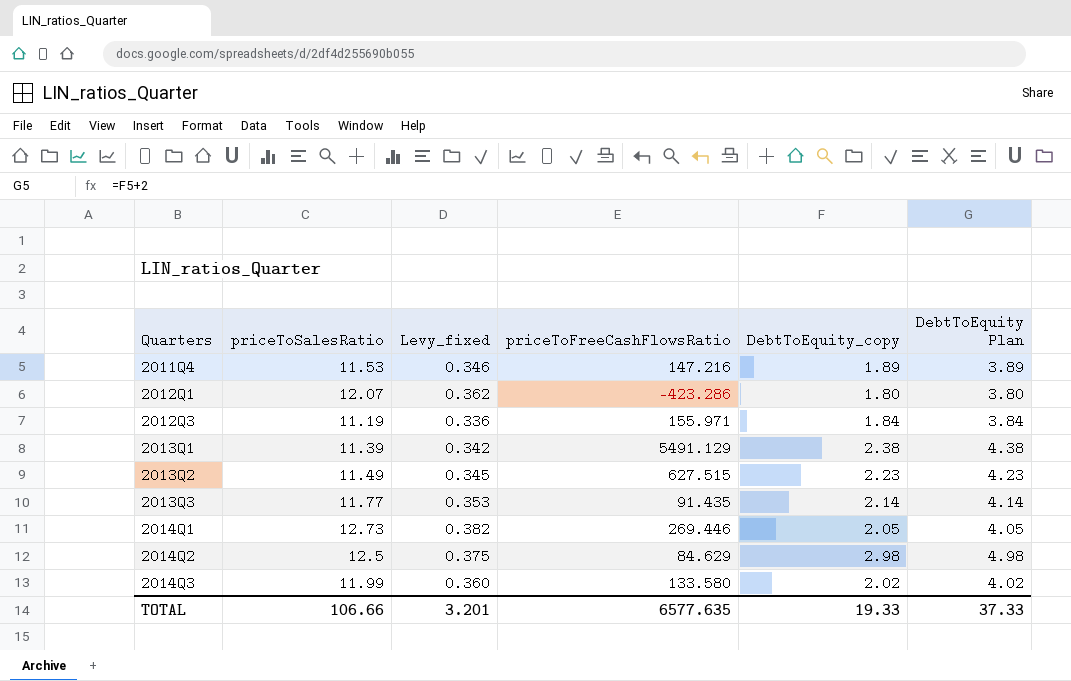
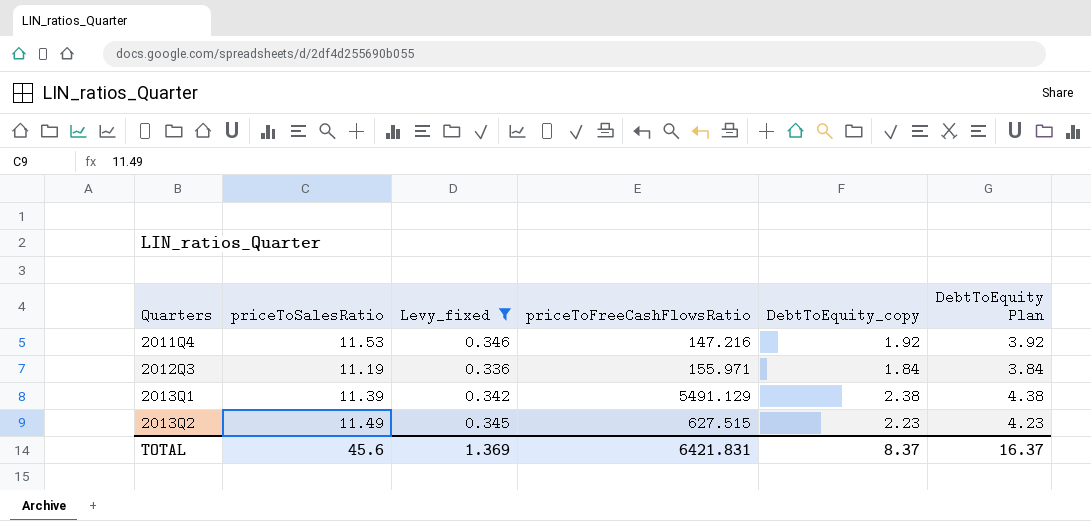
filter: none -> Levy_fixed <= 0.346
2011Q4 | DebtToEquity_copy: 1.89 -> 1.92
2011Q4 | DebtToEquity Plan: 3.89 -> 3.92
TOTAL | priceToSalesRatio: 106.66 -> 45.6
TOTAL | Levy_fixed: 3.201 -> 1.369
TOTAL | priceToFreeCashFlowsRatio: 6577.635 -> 6421.831
TOTAL | DebtToEquity_copy: 19.33 -> 8.37
TOTAL | DebtToEquity Plan: 37.33 -> 16.37

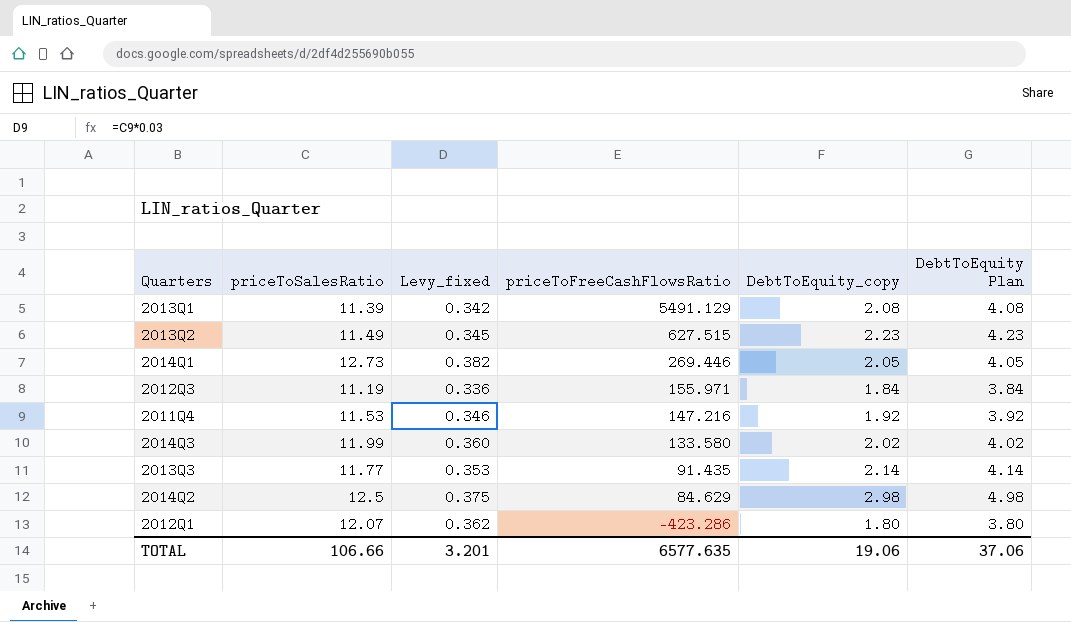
filter: Levy_fixed <= 0.346 -> none
row order: Quarters ascending -> priceToFreeCashFlowsRatio descending
2013Q1 | DebtToEquity_copy: 2.38 -> 2.08
2013Q1 | DebtToEquity Plan: 4.38 -> 4.08
TOTAL | priceToSalesRatio: 45.6 -> 106.66
TOTAL | Levy_fixed: 1.369 -> 3.201
TOTAL | priceToFreeCashFlowsRatio: 6421.831 -> 6577.635
TOTAL | DebtToEquity_copy: 8.37 -> 19.06
TOTAL | DebtToEquity Plan: 16.37 -> 37.06

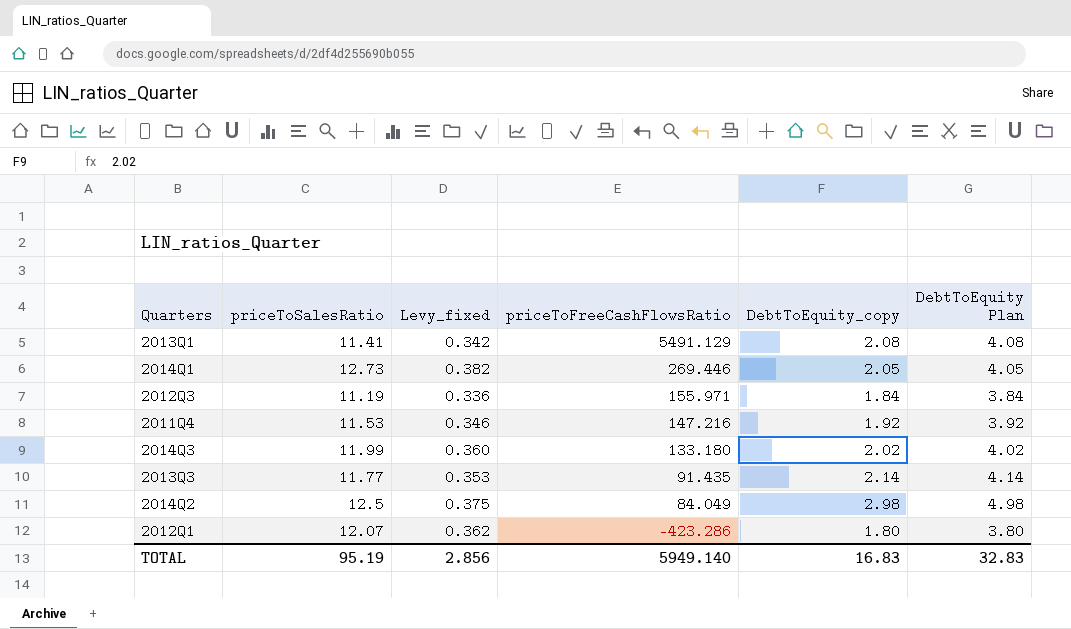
row 2013Q2: 11.49 | 0.345 | 627.515 | 2.23 | 4.23 -> none
2013Q1 | priceToSalesRatio: 11.39 -> 11.41
2014Q3 | priceToFreeCashFlowsRatio: 133.580 -> 133.180
2014Q2 | priceToFreeCashFlowsRatio: 84.629 -> 84.049
TOTAL | priceToSalesRatio: 106.66 -> 95.19
TOTAL | Levy_fixed: 3.201 -> 2.856
TOTAL | priceToFreeCashFlowsRatio: 6577.635 -> 5949.140
TOTAL | DebtToEquity_copy: 19.06 -> 16.83
TOTAL | DebtToEquity Plan: 37.06 -> 32.83

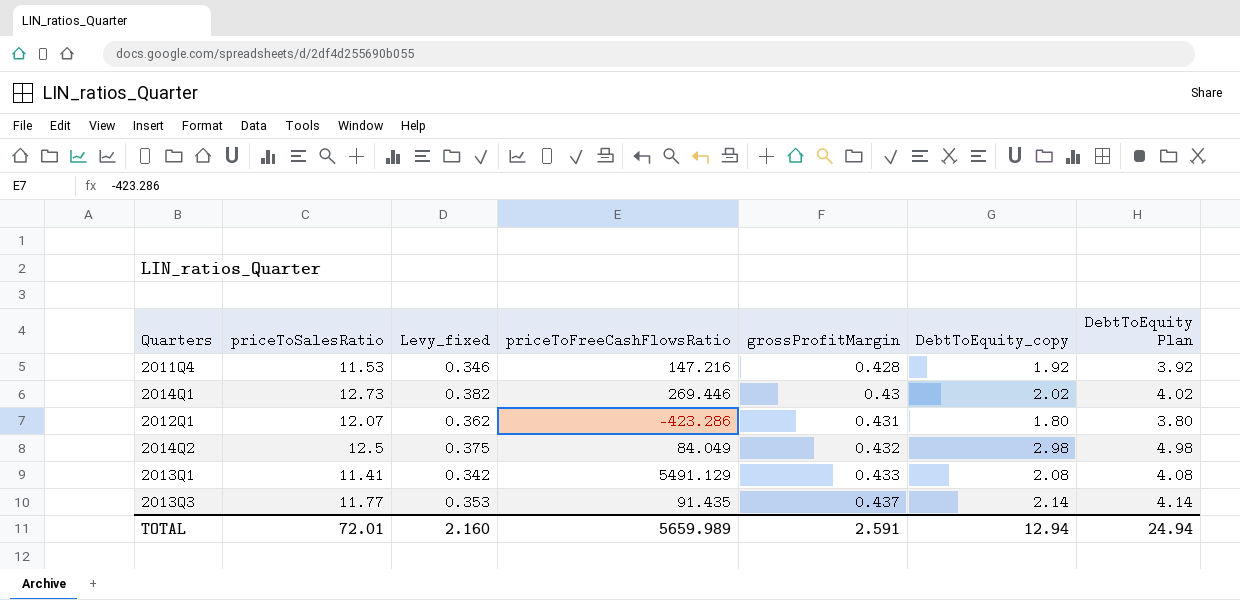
row order: priceToFreeCashFlowsRatio descending -> grossProfitMargin ascending
column grossProfitMargin | position: none -> 5
row 2012Q3: 11.19 | 0.336 | 155.971 | 1.84 | 3.84 -> none
row 2014Q3: 11.99 | 0.360 | 133.180 | 2.02 | 4.02 -> none
2014Q1 | DebtToEquity_copy: 2.05 -> 2.02
2014Q1 | DebtToEquity Plan: 4.05 -> 4.02
TOTAL | priceToSalesRatio: 95.19 -> 72.01
TOTAL | Levy_fixed: 2.856 -> 2.160
TOTAL | priceToFreeCashFlowsRatio: 5949.140 -> 5659.989
TOTAL | DebtToEquity_copy: 16.83 -> 12.94
TOTAL | DebtToEquity Plan: 32.83 -> 24.94

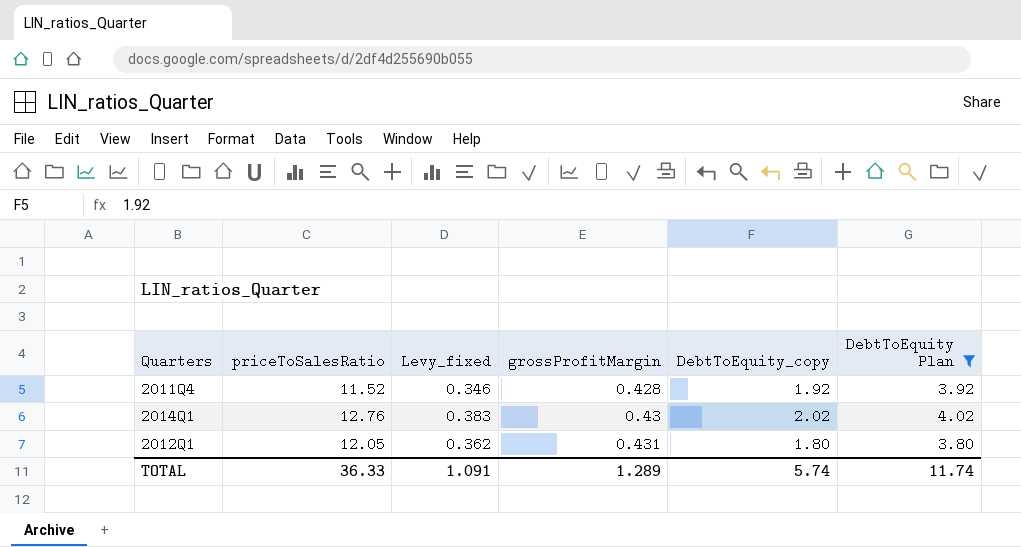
filter: none -> DebtToEquity Plan <= 4.02
column priceToFreeCashFlowsRatio | position: 4 -> none
2011Q4 | priceToSalesRatio: 11.53 -> 11.52
2014Q1 | priceToSalesRatio: 12.73 -> 12.76
2014Q1 | Levy_fixed: 0.382 -> 0.383
2012Q1 | priceToSalesRatio: 12.07 -> 12.05
TOTAL | priceToSalesRatio: 72.01 -> 36.33
TOTAL | Levy_fixed: 2.160 -> 1.091
TOTAL | grossProfitMargin: 2.591 -> 1.289
TOTAL | DebtToEquity_copy: 12.94 -> 5.74
TOTAL | DebtToEquity Plan: 24.94 -> 11.74

